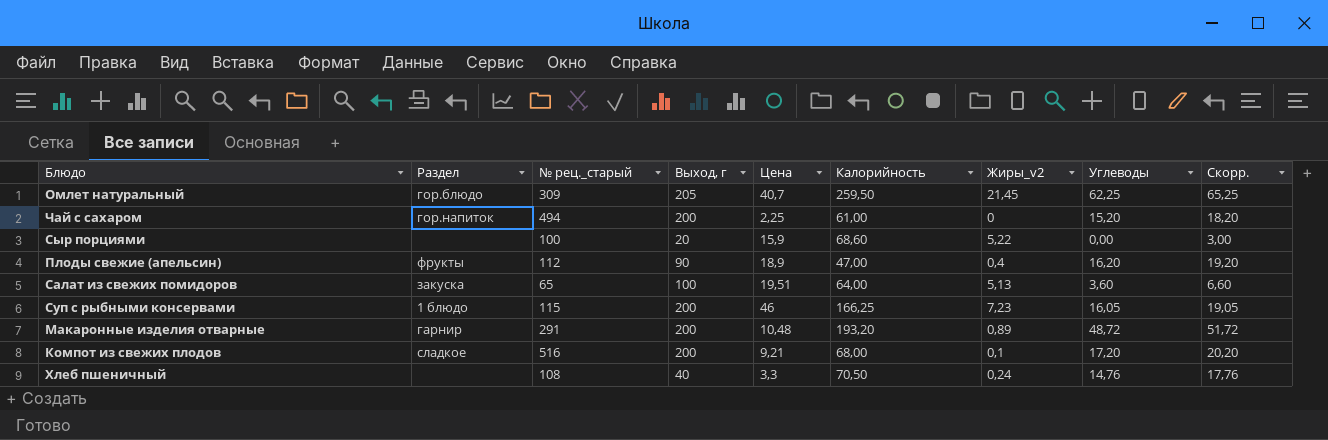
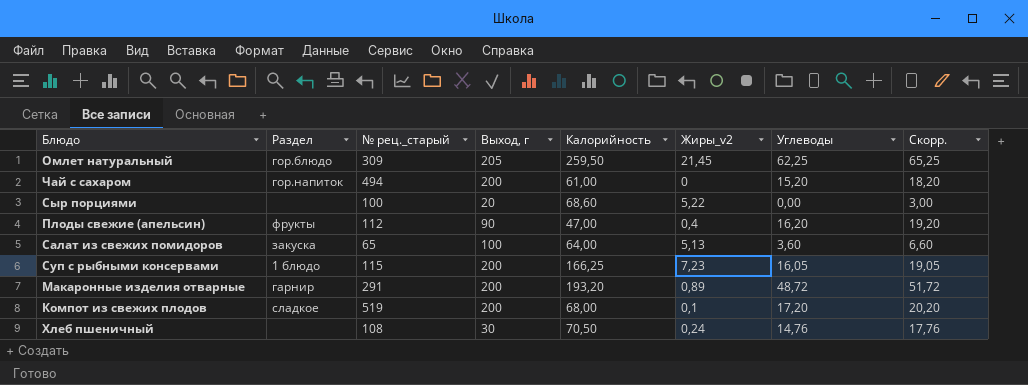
column Цена | position: 5 -> none
Компот из свежих плодов | № рец._старый: 516 -> 519
Хлеб пшеничный | Выход, г: 40 -> 30

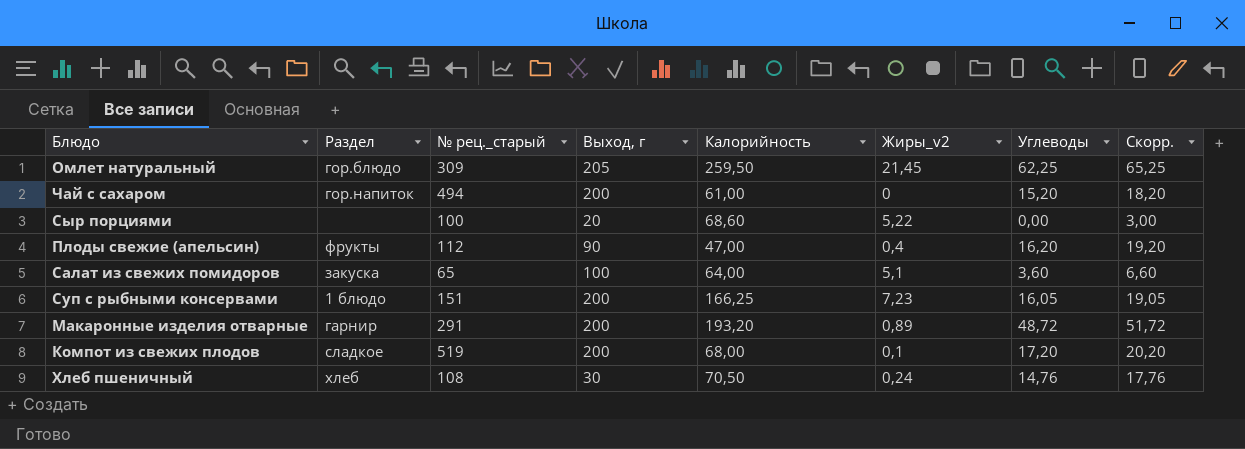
Салат из свежих помидоров | Жиры_v2: 5,13 -> 5,1
Суп с рыбными консервами | № рец._старый: 115 -> 151
Хлеб пшеничный | Раздел: none -> хлеб

